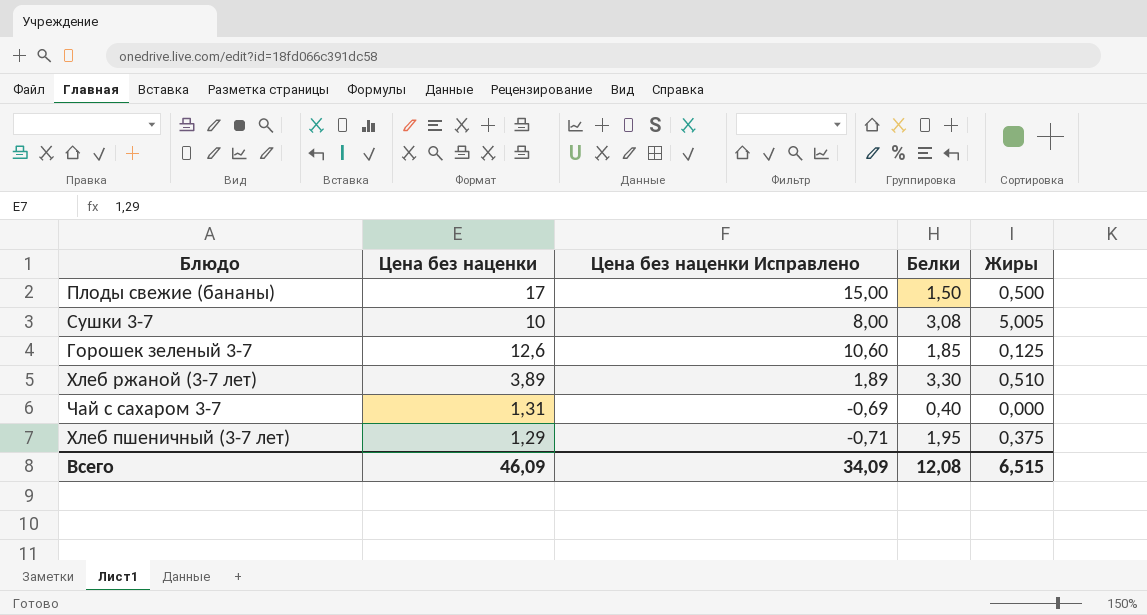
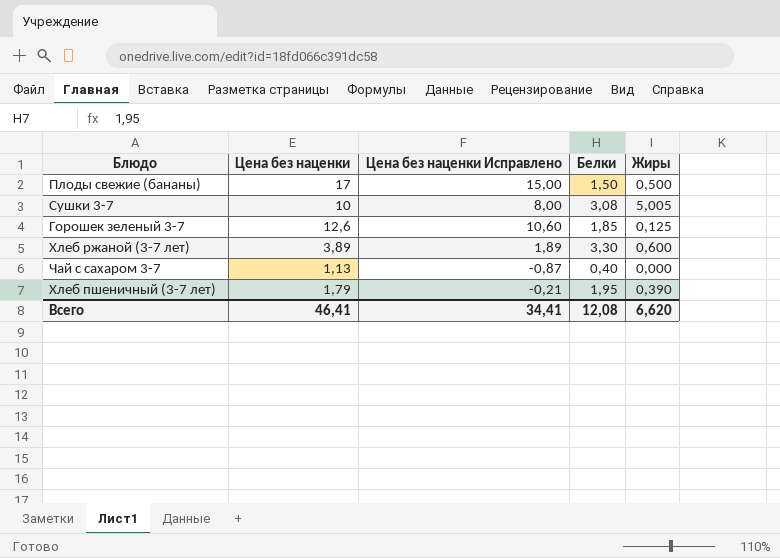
Хлеб ржаной (3-7 лет) | Жиры: 0,510 -> 0,600
Чай с сахаром 3-7 | Цена без наценки: 1,31 -> 1,13
Чай с сахаром 3-7 | Цена без наценки Исправлено: -0,69 -> -0,87
Хлеб пшеничный (3-7 лет) | Цена без наценки: 1,29 -> 1,79
Хлеб пшеничный (3-7 лет) | Цена без наценки Исправлено: -0,71 -> -0,21
Хлеб пшеничный (3-7 лет) | Жиры: 0,375 -> 0,390
Всего | Цена без наценки: 46,09 -> 46,41
Всего | Цена без наценки Исправлено: 34,09 -> 34,41
Всего | Жиры: 6,515 -> 6,620

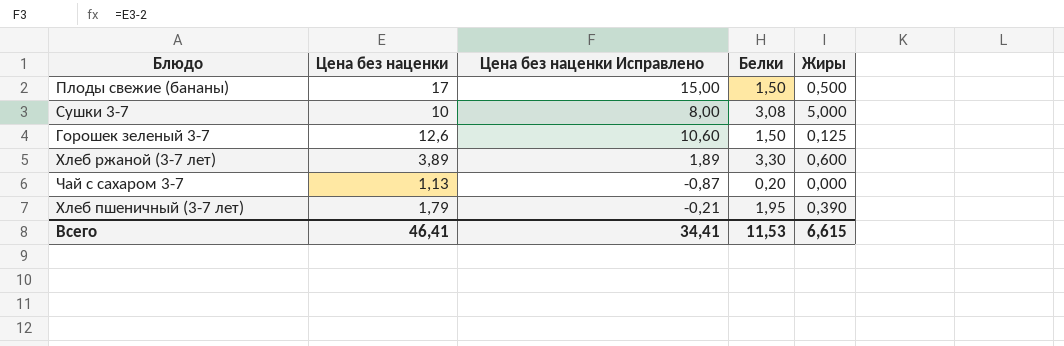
Сушки 3-7 | Жиры: 5,005 -> 5,000
Горошек зеленый 3-7 | Белки: 1,85 -> 1,50
Чай с сахаром 3-7 | Белки: 0,40 -> 0,20
Всего | Белки: 12,08 -> 11,53
Всего | Жиры: 6,620 -> 6,615

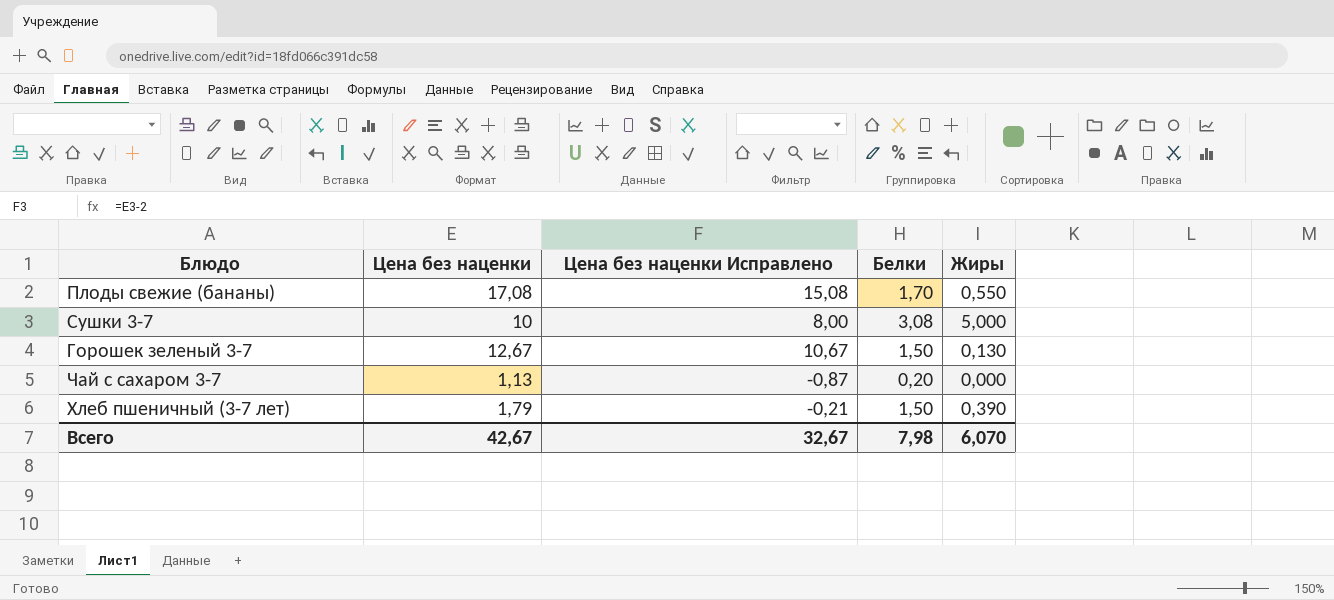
row Хлеб ржаной (3-7 лет): 3,89 | 1,89 | 3,30 | 0,600 -> none
Плоды свежие (бананы) | Цена без наценки: 17 -> 17,08
Плоды свежие (бананы) | Цена без наценки Исправлено: 15,00 -> 15,08
Плоды свежие (бананы) | Белки: 1,50 -> 1,70
Плоды свежие (бананы) | Жиры: 0,500 -> 0,550
Горошек зеленый 3-7 | Цена без наценки: 12,6 -> 12,67
Горошек зеленый 3-7 | Цена без наценки Исправлено: 10,60 -> 10,67
Горошек зеленый 3-7 | Жиры: 0,125 -> 0,130
Хлеб пшеничный (3-7 лет) | Белки: 1,95 -> 1,50
Всего | Цена без наценки: 46,41 -> 42,67
Всего | Цена без наценки Исправлено: 34,41 -> 32,67
Всего | Белки: 11,53 -> 7,98
Всего | Жиры: 6,615 -> 6,070

